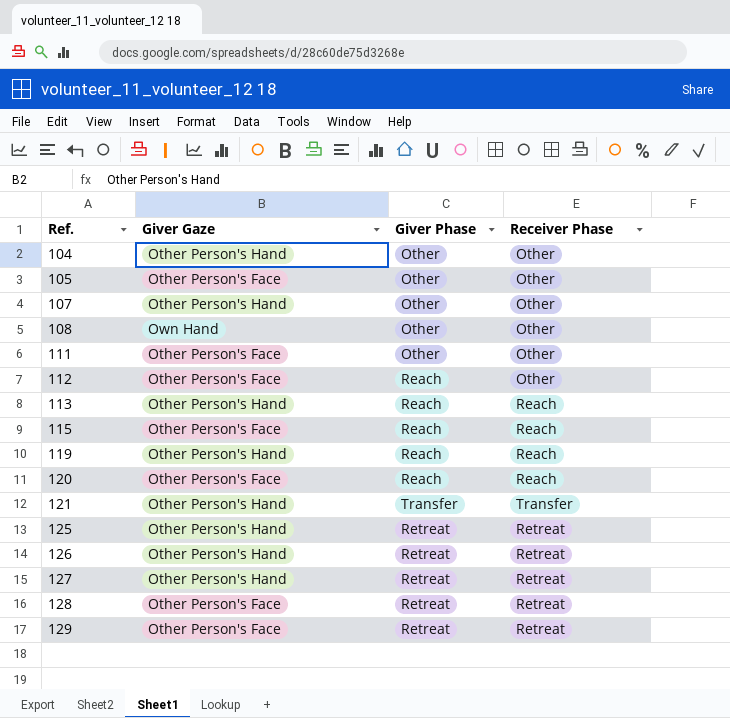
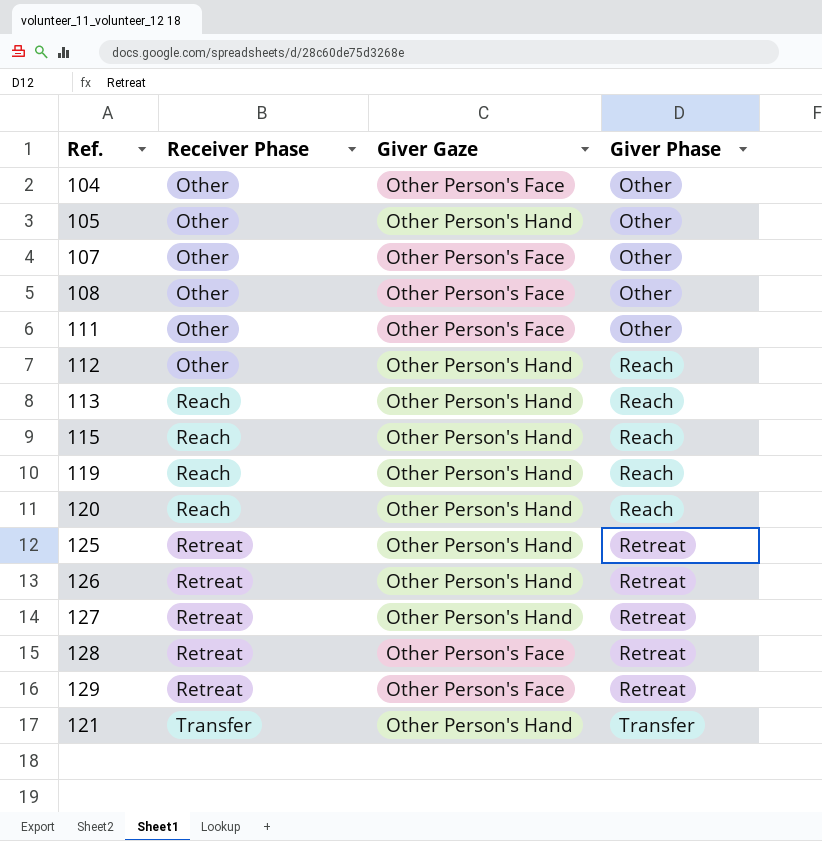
row order: Ref. ascending -> Receiver Phase ascending
column Receiver Phase | position: 4 -> 2
104 | Giver Gaze: Other Person's Hand -> Other Person's Face
105 | Giver Gaze: Other Person's Face -> Other Person's Hand
107 | Giver Gaze: Other Person's Hand -> Other Person's Face
108 | Giver Gaze: Own Hand -> Other Person's Face
112 | Giver Gaze: Other Person's Face -> Other Person's Hand
115 | Giver Gaze: Other Person's Face -> Other Person's Hand
120 | Giver Gaze: Other Person's Face -> Other Person's Hand

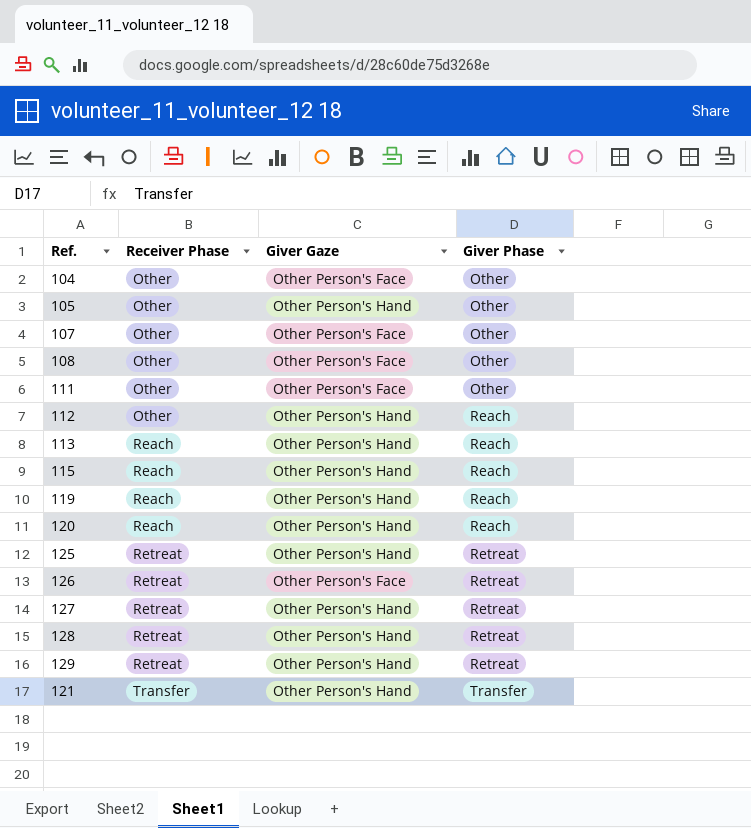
126 | Giver Gaze: Other Person's Hand -> Other Person's Face
128 | Giver Gaze: Other Person's Face -> Other Person's Hand
129 | Giver Gaze: Other Person's Face -> Other Person's Hand

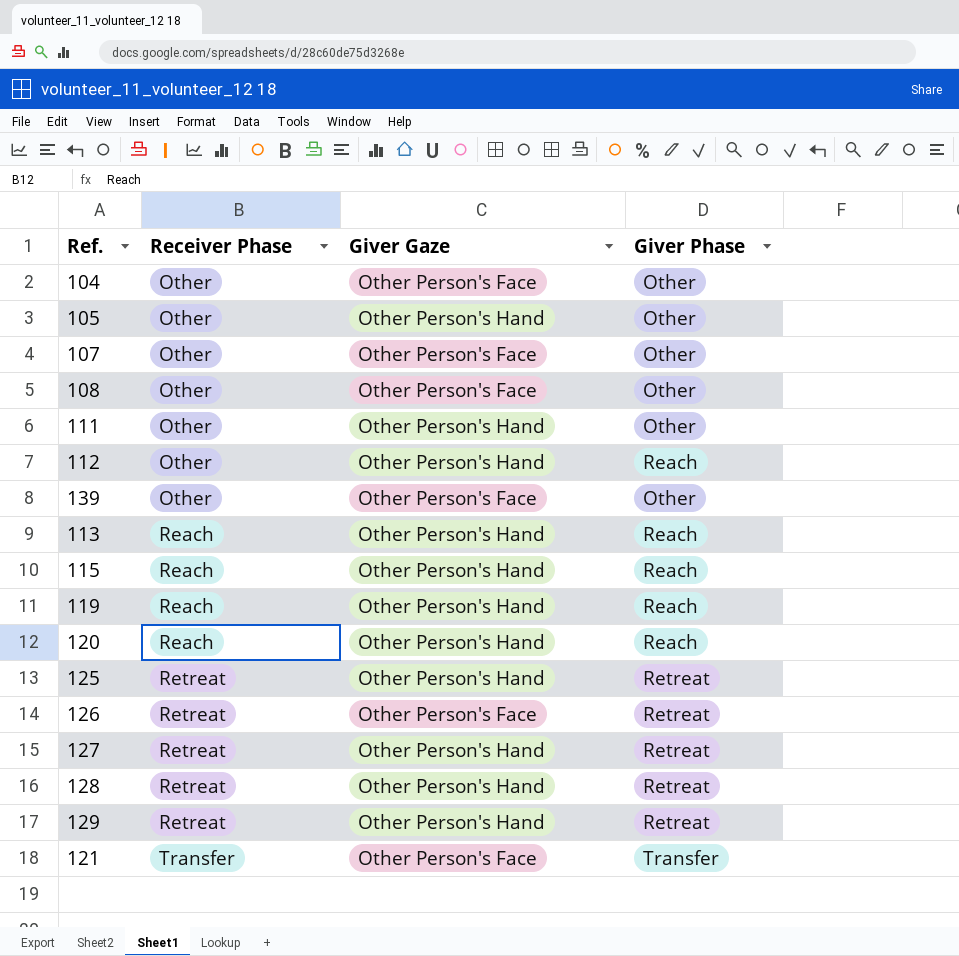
111 | Giver Gaze: Other Person's Face -> Other Person's Hand
row 139: none -> Other | Other Person's Face | Other
121 | Giver Gaze: Other Person's Hand -> Other Person's Face

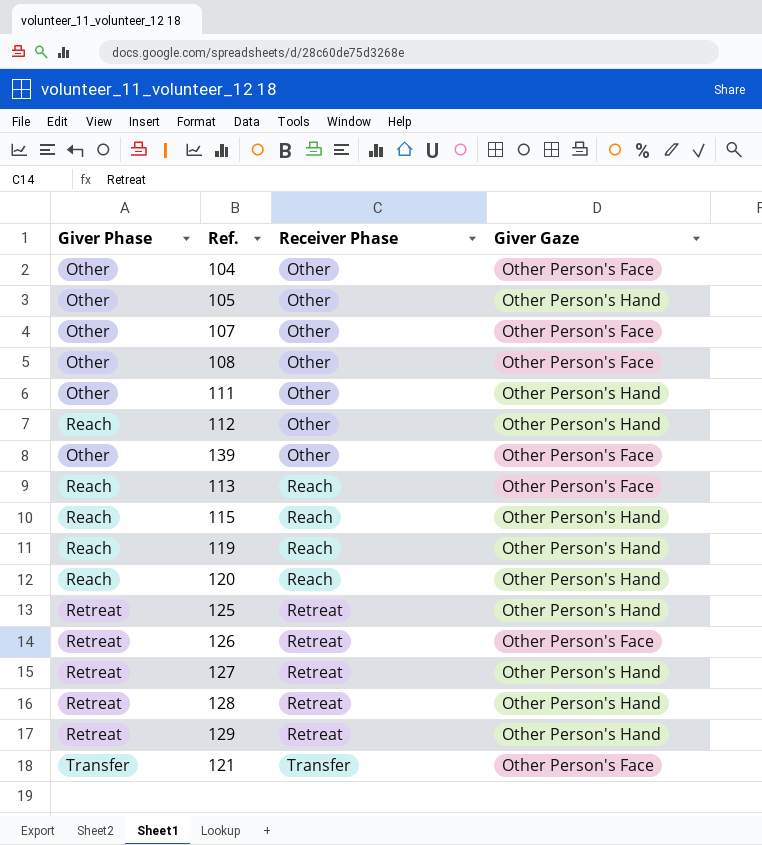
column Giver Phase | position: 4 -> 1
113 | Giver Gaze: Other Person's Hand -> Other Person's Face

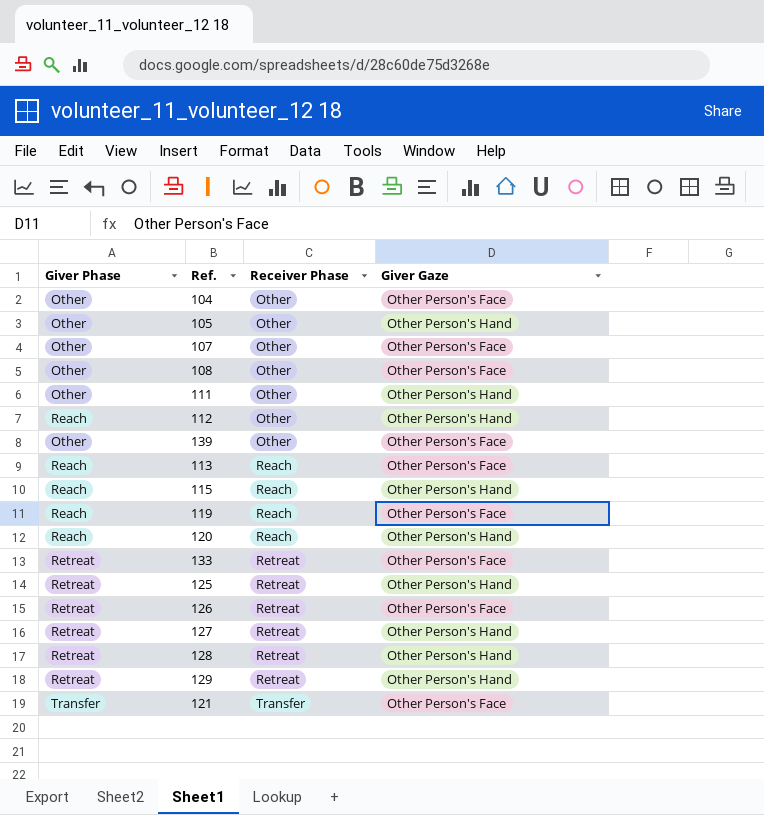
119 | Giver Gaze: Other Person's Hand -> Other Person's Face
row 133: none -> Retreat | Retreat | Other Person's Face

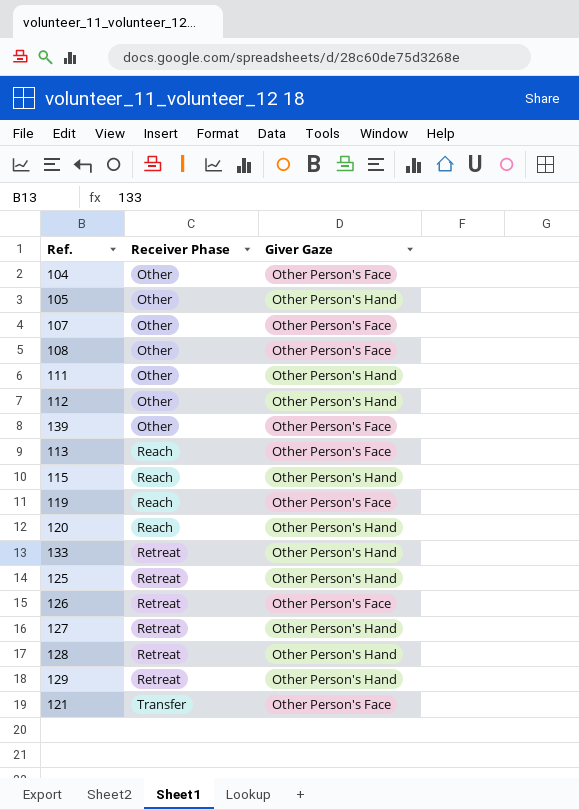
column Giver Phase | position: 1 -> none
133 | Giver Gaze: Other Person's Face -> Other Person's Hand

